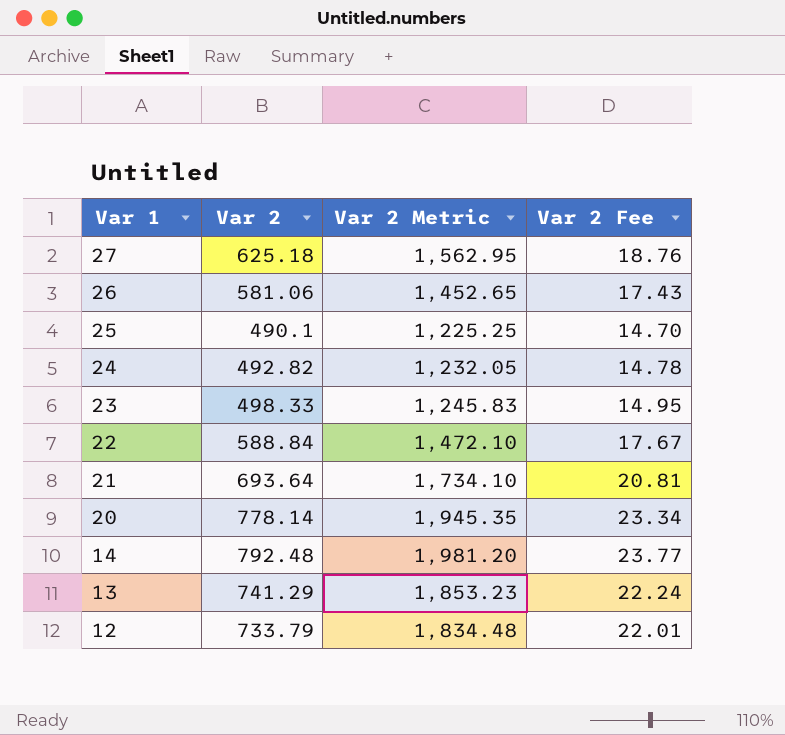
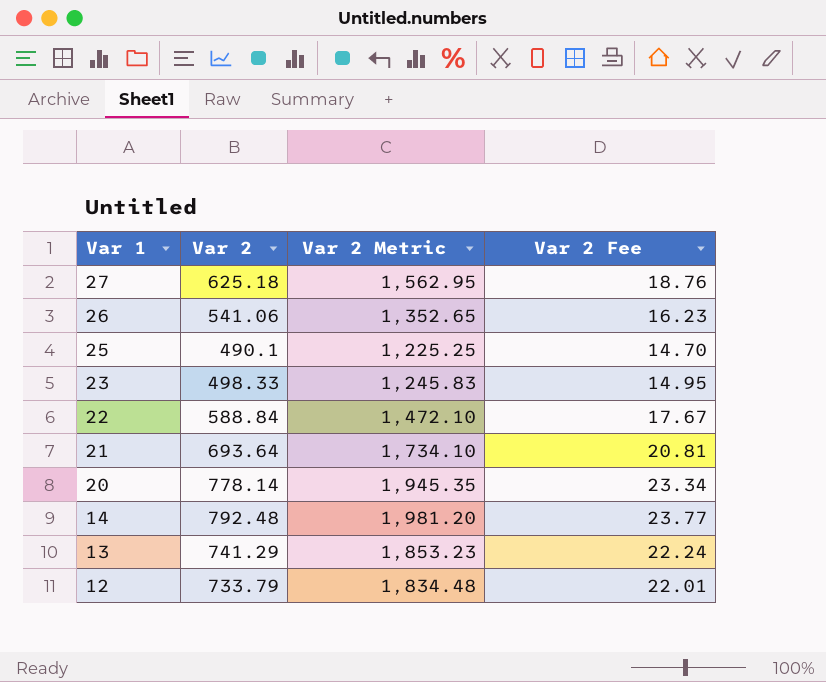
row 24: 492.82 | 1,232.05 | 14.78 -> none
26 | Var 2: 581.06 -> 541.06
26 | Var 2 Metric: 1,452.65 -> 1,352.65
26 | Var 2 Fee: 17.43 -> 16.23

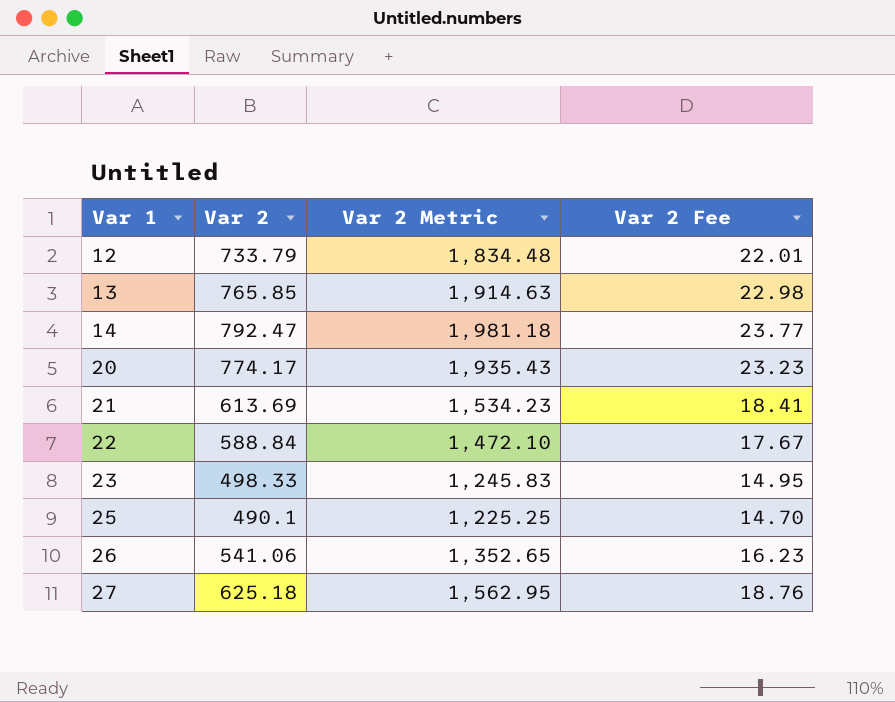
row order: Var 1 descending -> Var 1 ascending
13 | Var 2: 741.29 -> 765.85
13 | Var 2 Metric: 1,853.23 -> 1,914.63
13 | Var 2 Fee: 22.24 -> 22.98
14 | Var 2: 792.48 -> 792.47
14 | Var 2 Metric: 1,981.20 -> 1,981.18
20 | Var 2: 778.14 -> 774.17
20 | Var 2 Metric: 1,945.35 -> 1,935.43
20 | Var 2 Fee: 23.34 -> 23.23
21 | Var 2: 693.64 -> 613.69
21 | Var 2 Metric: 1,734.10 -> 1,534.23
21 | Var 2 Fee: 20.81 -> 18.41

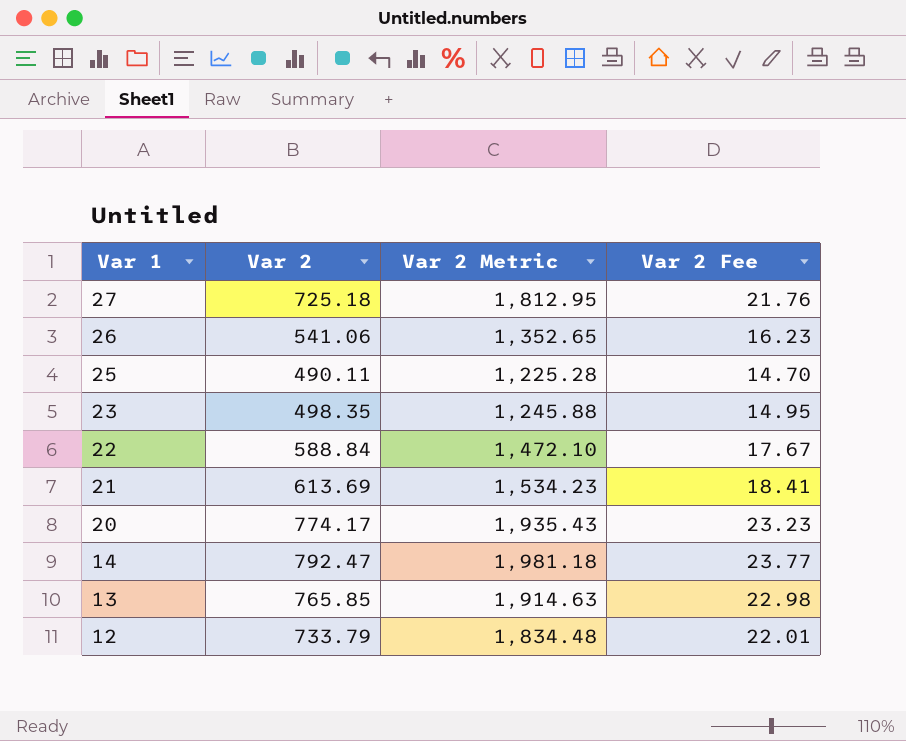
row order: Var 1 ascending -> Var 1 descending
27 | Var 2: 625.18 -> 725.18
27 | Var 2 Metric: 1,562.95 -> 1,812.95
27 | Var 2 Fee: 18.76 -> 21.76
25 | Var 2: 490.1 -> 490.11
25 | Var 2 Metric: 1,225.25 -> 1,225.28
23 | Var 2: 498.33 -> 498.35
23 | Var 2 Metric: 1,245.83 -> 1,245.88

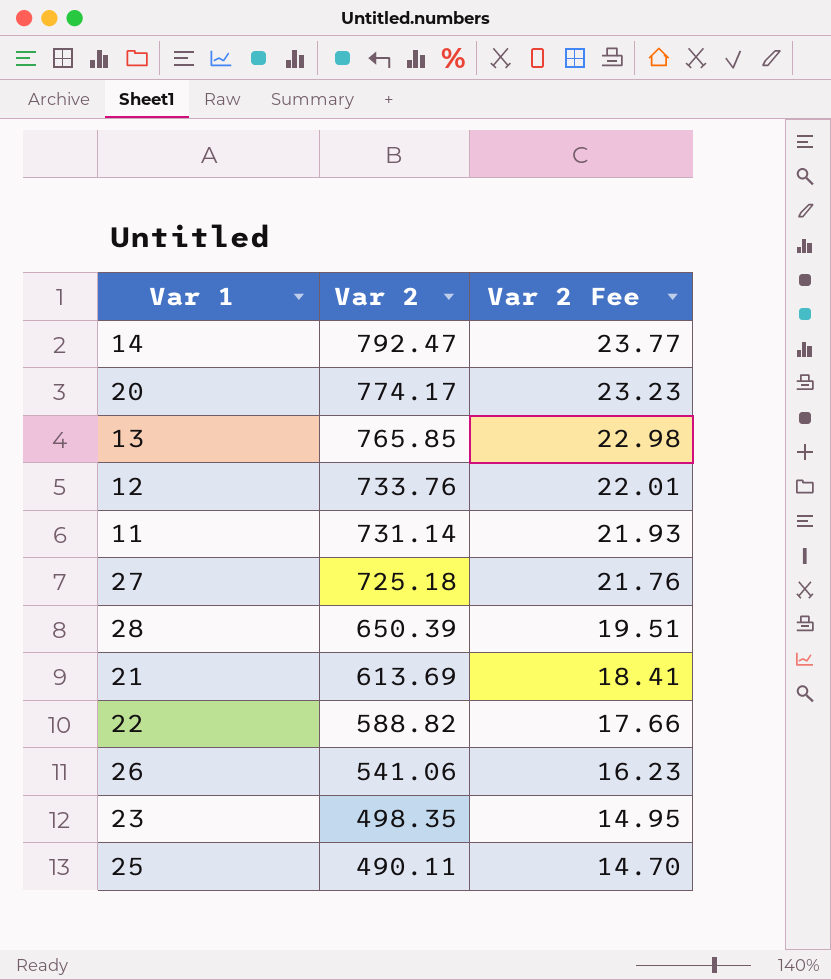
row order: Var 1 descending -> Var 2 descending
column Var 2 Metric | formula: [Var 2] * 2.5 -> none
12 | Var 2: 733.79 -> 733.76
row 11: none -> 731.14 | 21.93
row 28: none -> 650.39 | 19.51
22 | Var 2: 588.84 -> 588.82
22 | Var 2 Fee: 17.67 -> 17.66

